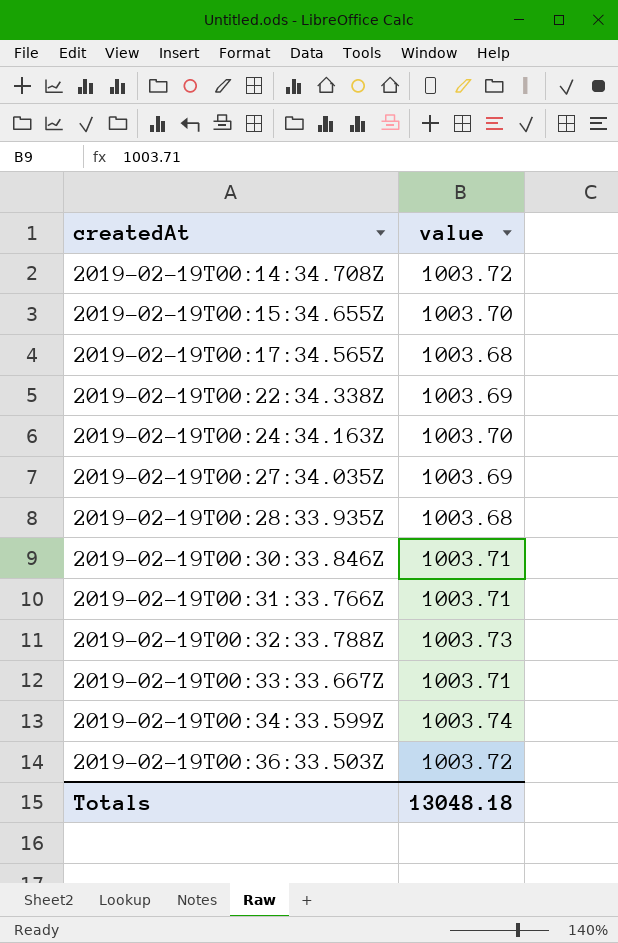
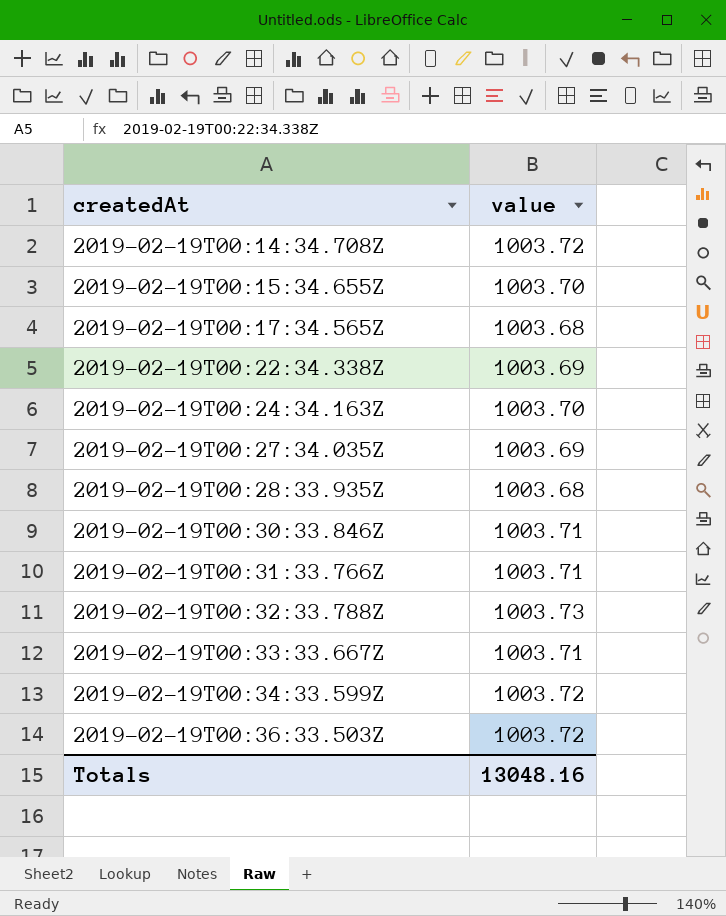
2019-02-19T00:34:33.599Z | value: 1003.74 -> 1003.72
Totals | value: 13048.18 -> 13048.16

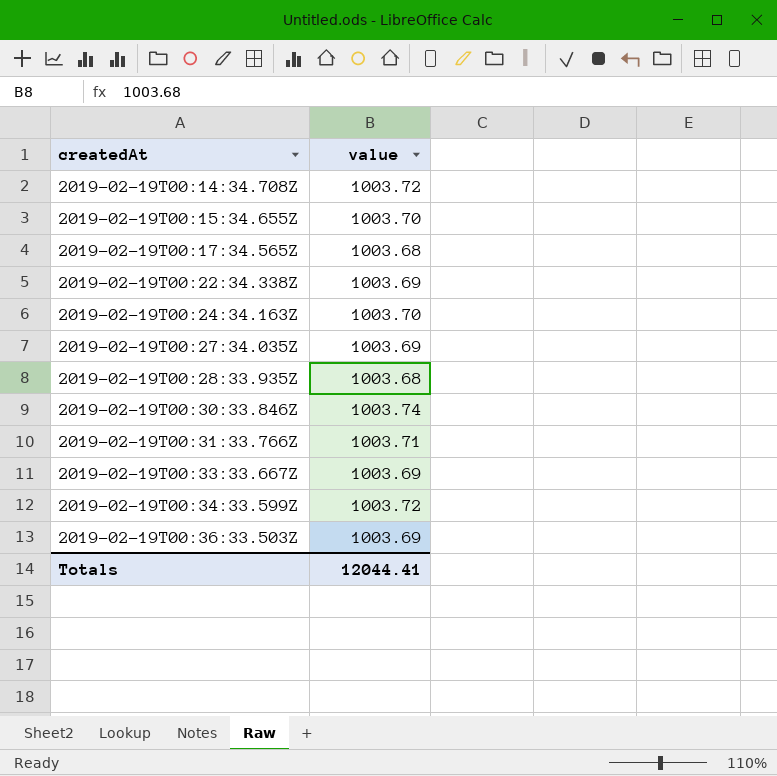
row 2019-02-19T00:32:33.788Z: 1003.73 -> none
2019-02-19T00:30:33.846Z | value: 1003.71 -> 1003.74
2019-02-19T00:33:33.667Z | value: 1003.71 -> 1003.69
2019-02-19T00:36:33.503Z | value: 1003.72 -> 1003.69
Totals | value: 13048.16 -> 12044.41

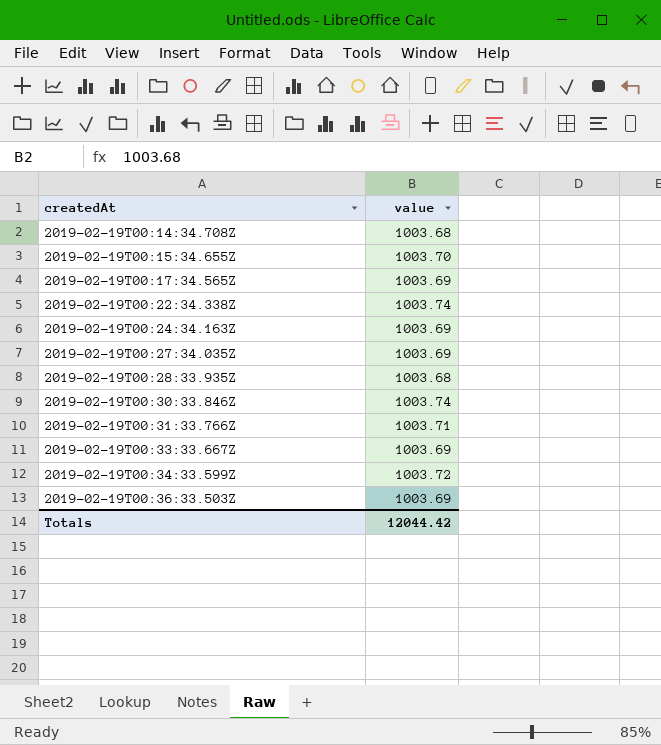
2019-02-19T00:14:34.708Z | value: 1003.72 -> 1003.68
2019-02-19T00:17:34.565Z | value: 1003.68 -> 1003.69
2019-02-19T00:22:34.338Z | value: 1003.69 -> 1003.74
2019-02-19T00:24:34.163Z | value: 1003.70 -> 1003.69
Totals | value: 12044.41 -> 12044.42

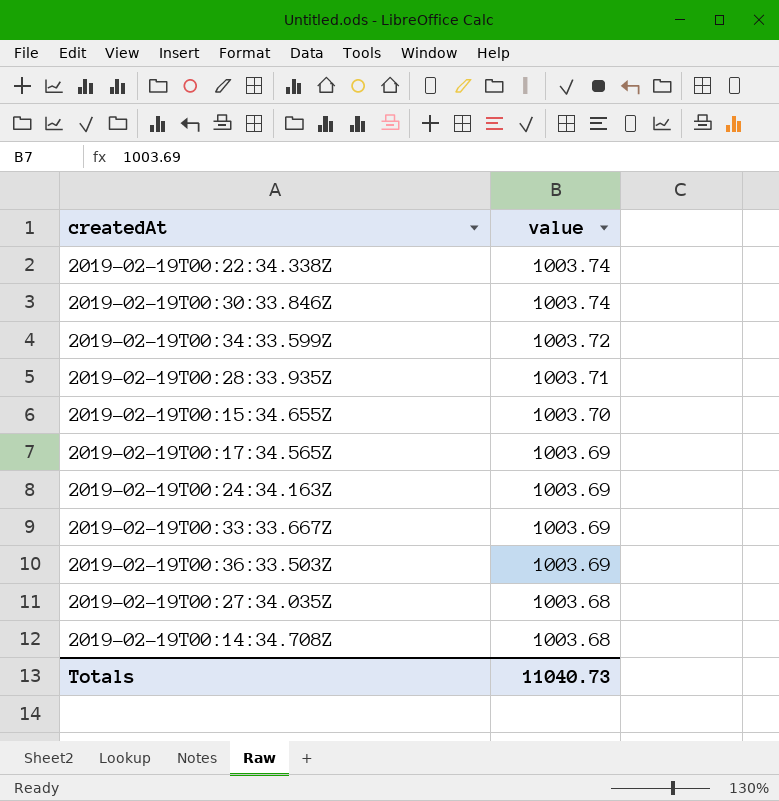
row order: createdAt ascending -> value descending
row 2019-02-19T00:31:33.766Z: 1003.71 -> none
2019-02-19T00:28:33.935Z | value: 1003.68 -> 1003.71
2019-02-19T00:27:34.035Z | value: 1003.69 -> 1003.68
Totals | value: 12044.42 -> 11040.73

